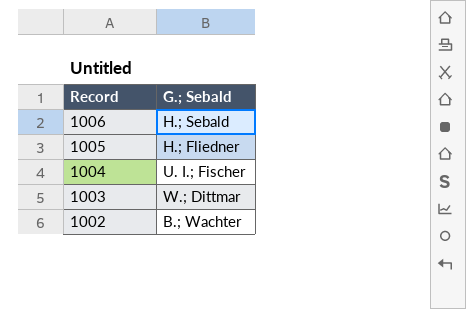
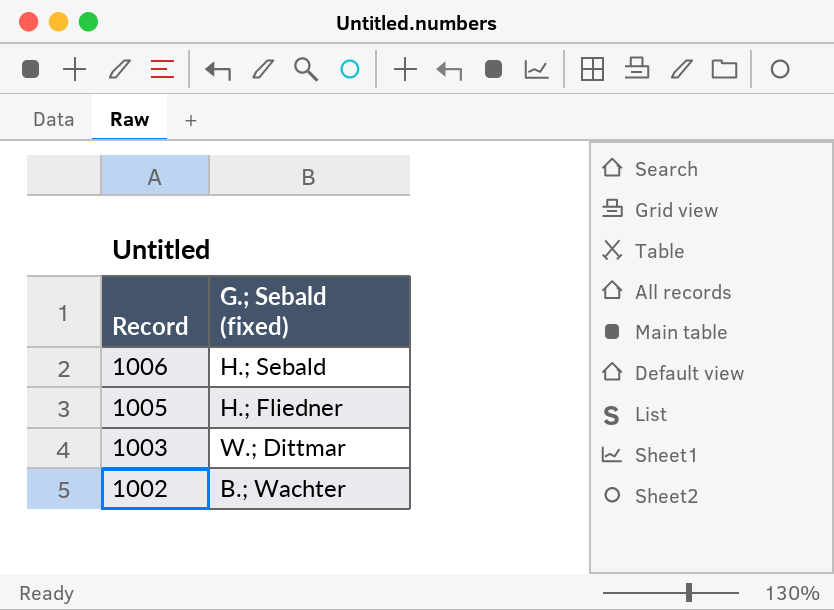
column name: G.; Sebald -> G.; Sebald (fixed)
row 1004: U. I.; Fischer -> none

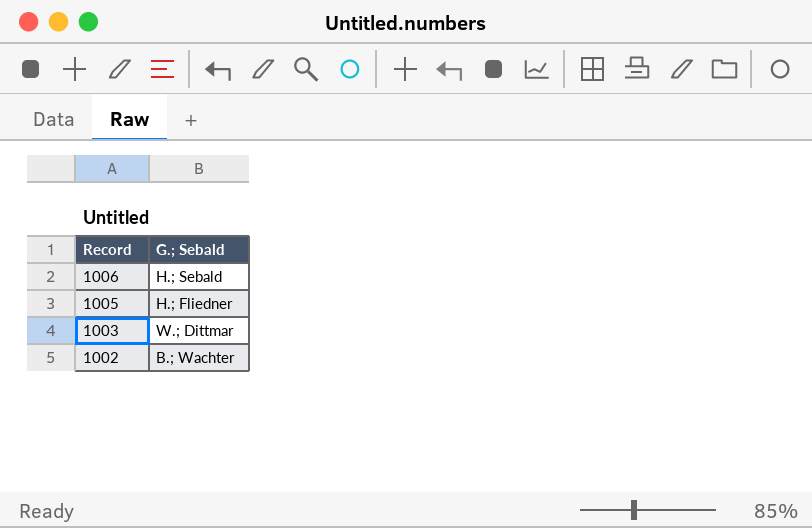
column name: G.; Sebald (fixed) -> G.; Sebald

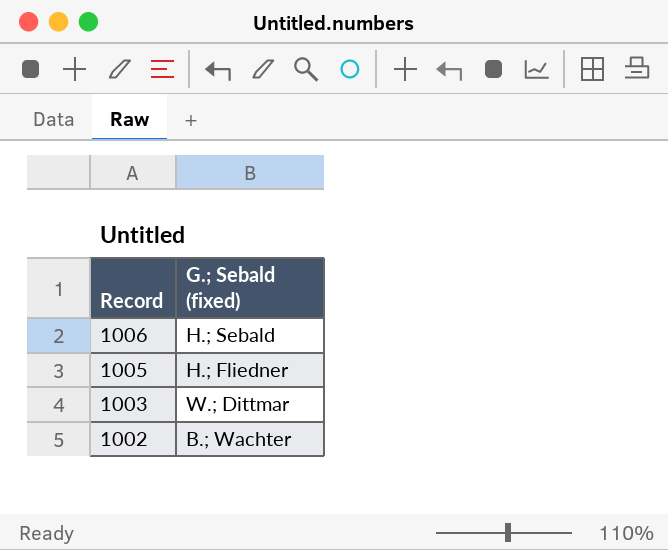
column name: G.; Sebald -> G.; Sebald (fixed)

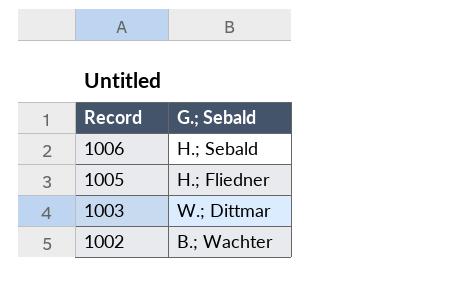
column name: G.; Sebald (fixed) -> G.; Sebald

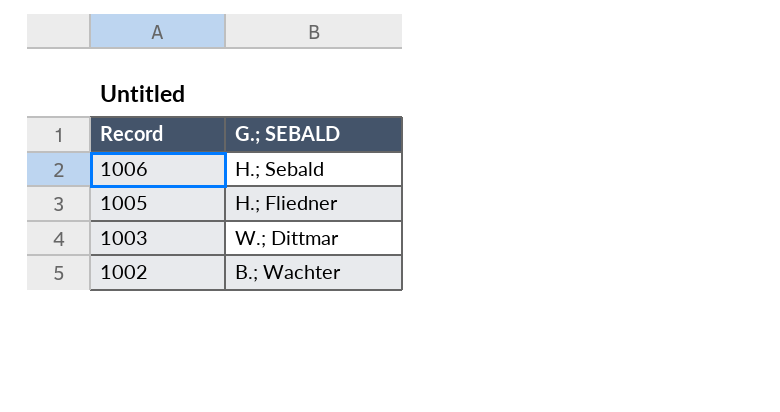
column name: G.; Sebald -> G.; SEBALD

